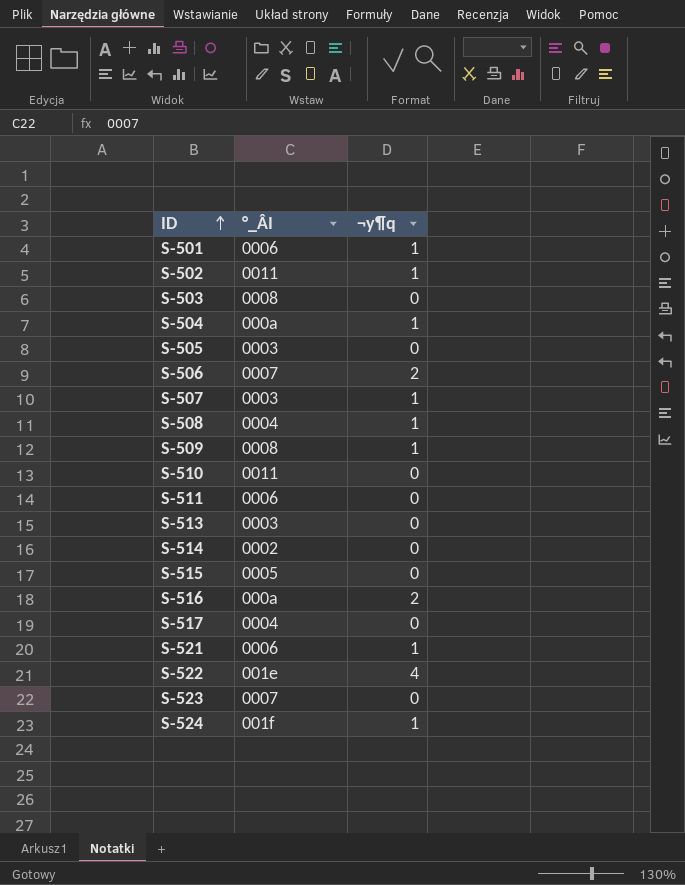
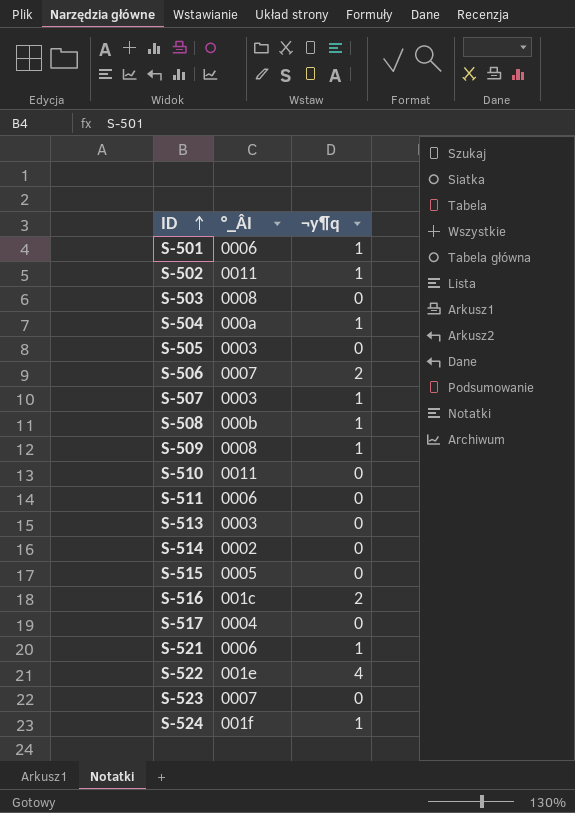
S-508 | °_ÂI: 0004 -> 000b
S-516 | °_ÂI: 000a -> 001c

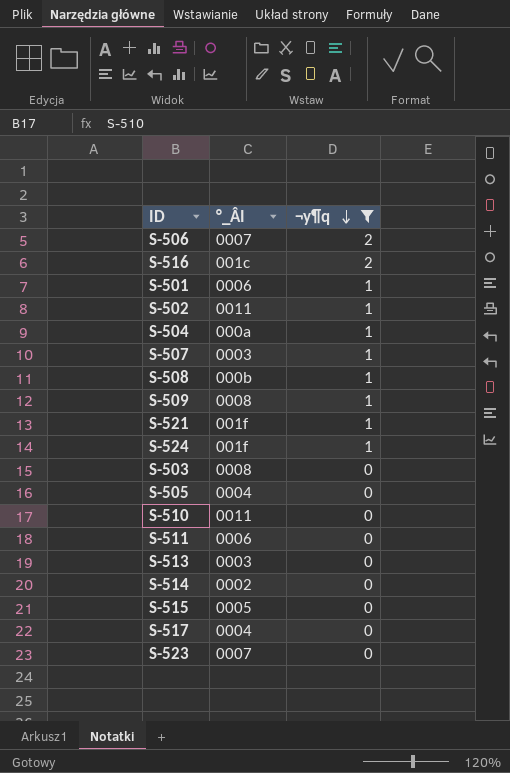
filter: none -> ¬y¶q != 4
row order: ID ascending -> ¬y¶q descending
S-521 | °_ÂI: 0006 -> 001f
S-505 | °_ÂI: 0003 -> 0004

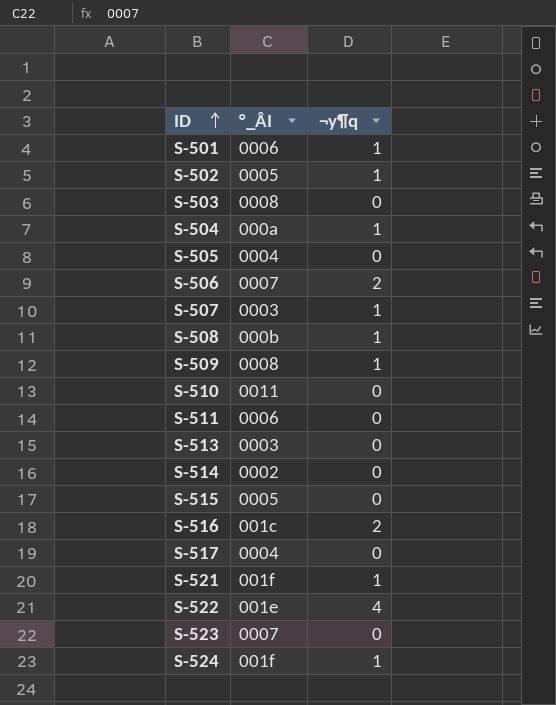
filter: ¬y¶q != 4 -> none
row order: ¬y¶q descending -> ID ascending
S-502 | °_ÂI: 0011 -> 0005

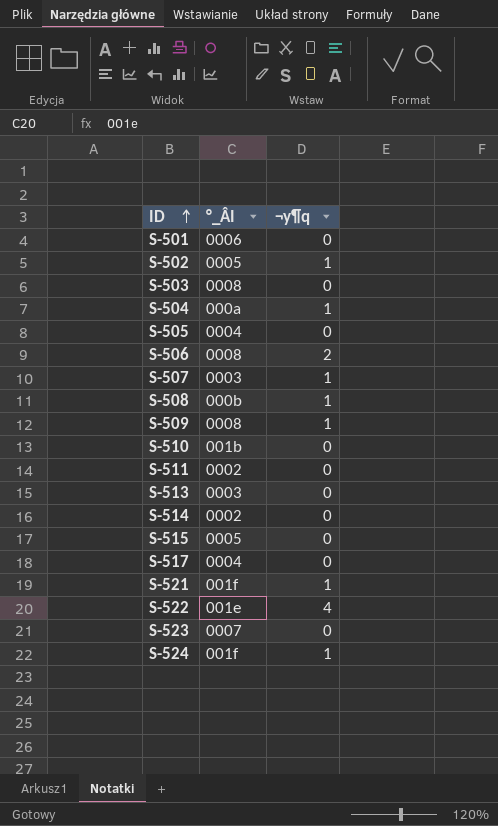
row S-516: 001c | 2 -> none
S-501 | ¬y¶q: 1 -> 0
S-506 | °_ÂI: 0007 -> 0008
S-510 | °_ÂI: 0011 -> 001b
S-511 | °_ÂI: 0006 -> 0002

